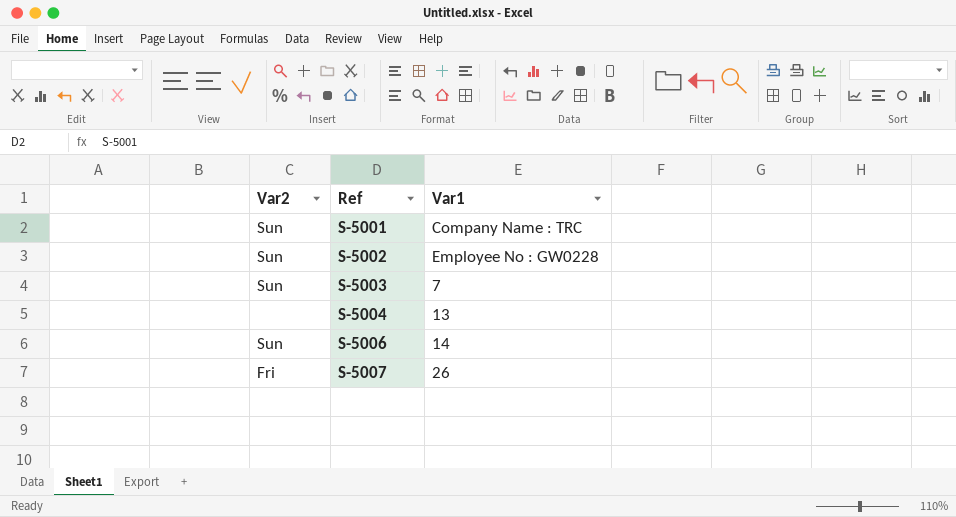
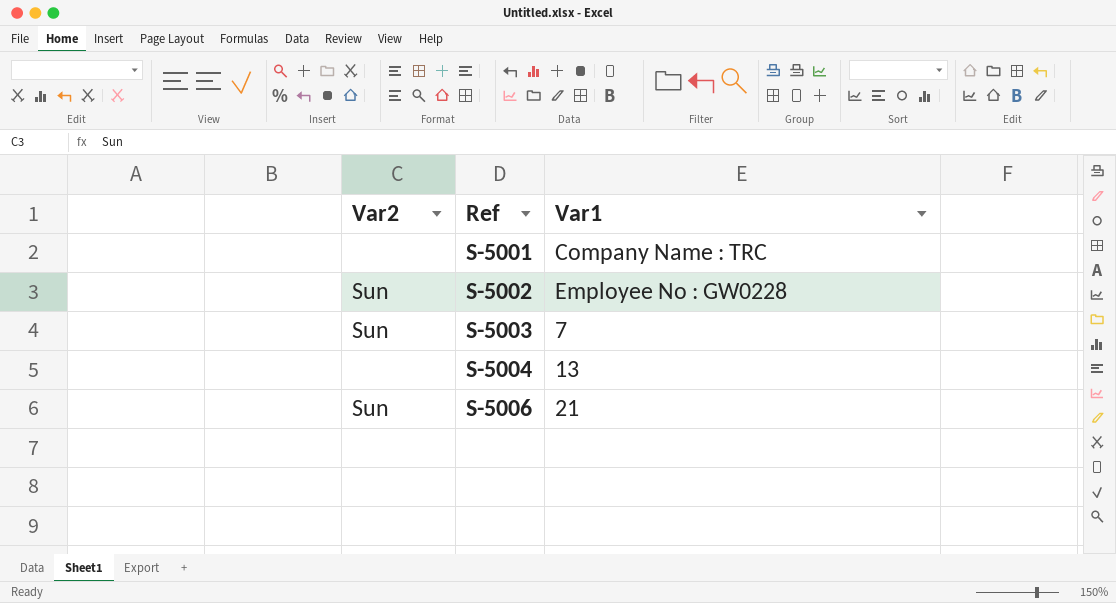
row S-5007: Fri | 26 -> none
S-5001 | Var2: Sun -> none
S-5006 | Var1: 14 -> 21

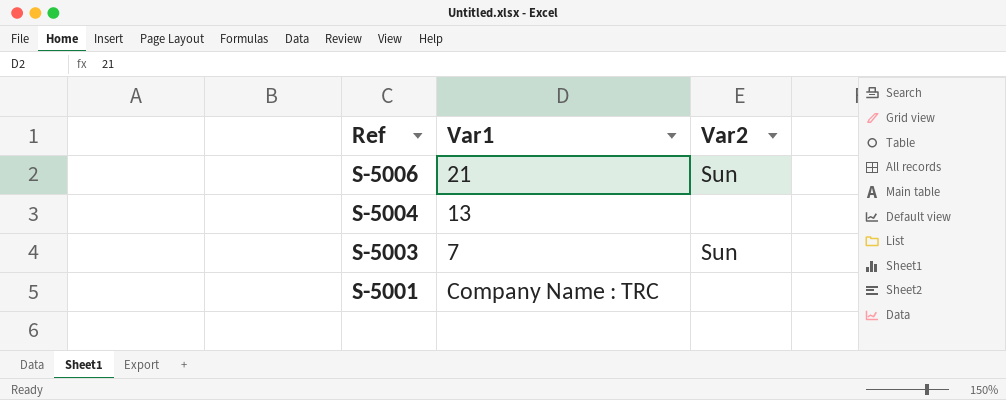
row order: Ref ascending -> Ref descending
column Var2 | position: 1 -> 3
row S-5002: Sun | Employee No : GW0228 -> none

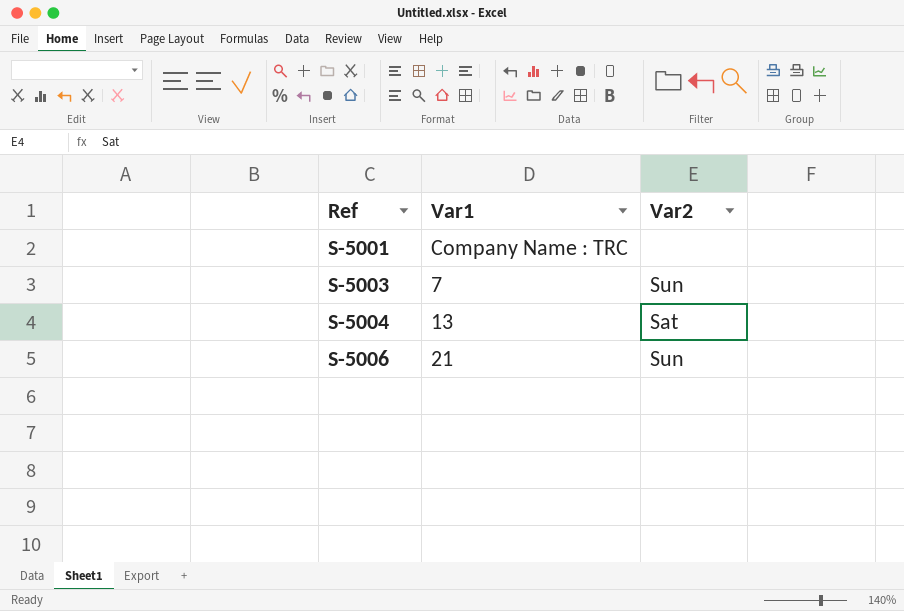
row order: Ref descending -> Ref ascending
S-5004 | Var2: none -> Sat

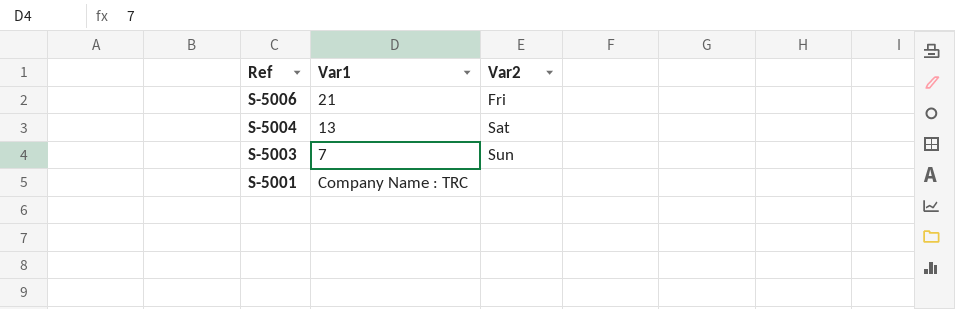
row order: Ref ascending -> Ref descending
S-5006 | Var2: Sun -> Fri

